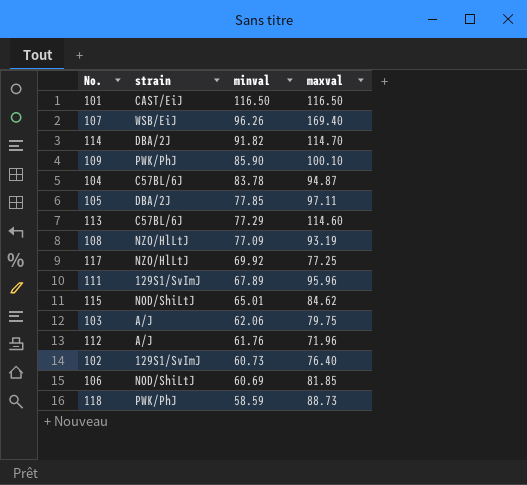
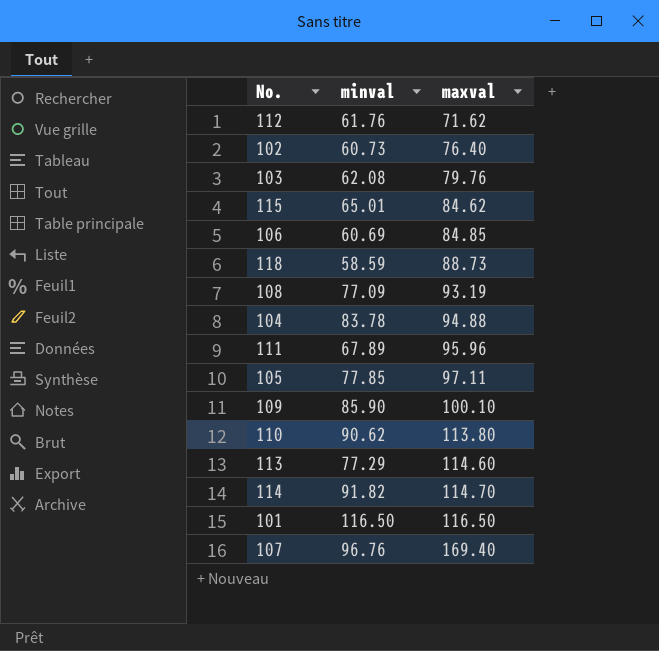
row order: minval descending -> maxval ascending
column strain | position: 2 -> none
row 117: NZO/HlLtJ | 69.92 | 77.25 -> none
112 | maxval: 71.96 -> 71.62
103 | minval: 62.06 -> 62.08
103 | maxval: 79.75 -> 79.76
106 | maxval: 81.85 -> 84.85
104 | maxval: 94.87 -> 94.88
row 110: none -> 90.62 | 113.80
107 | minval: 96.26 -> 96.76

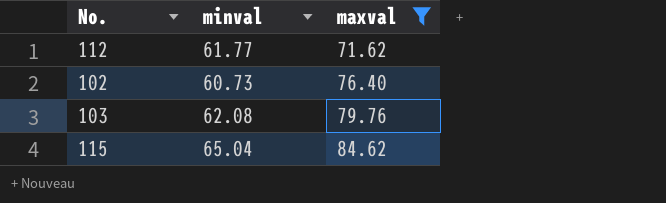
filter: none -> maxval <= 84.62
112 | minval: 61.76 -> 61.77
115 | minval: 65.01 -> 65.04

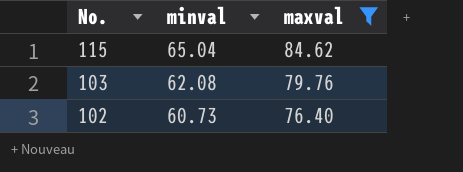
row order: maxval ascending -> No. descending
row 112: 61.77 | 71.62 -> none

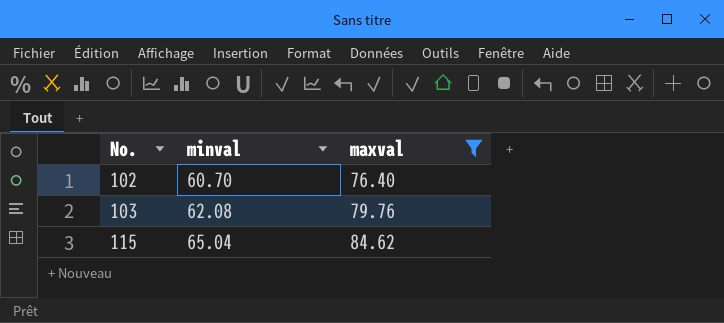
row order: No. descending -> No. ascending
102 | minval: 60.73 -> 60.70

